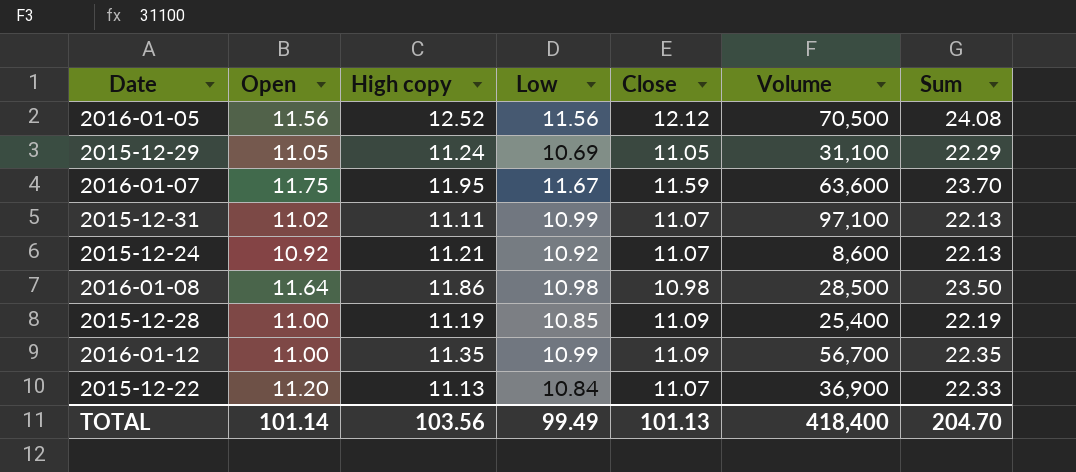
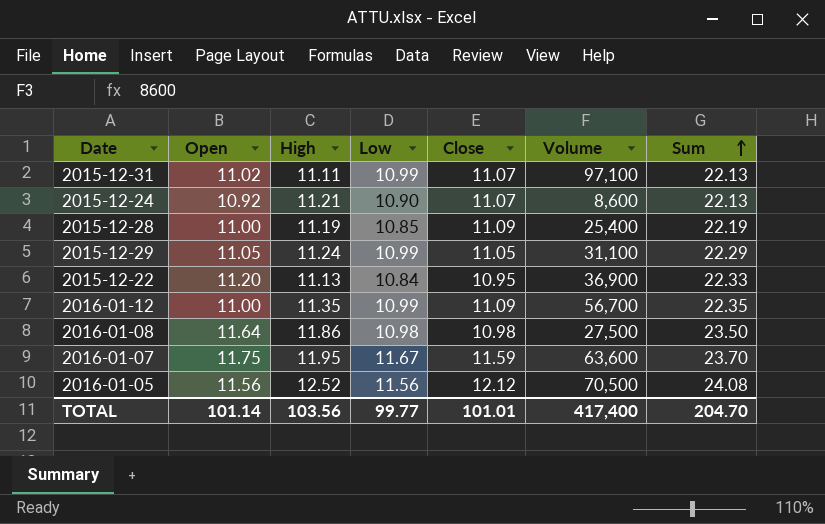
row order: none -> Sum ascending
column name: High copy -> High
2015-12-24 | Low: 10.92 -> 10.90
2015-12-29 | Low: 10.69 -> 10.99
2015-12-22 | Close: 11.07 -> 10.95
2016-01-08 | Volume: 28,500 -> 27,500
TOTAL | Low: 99.49 -> 99.77
TOTAL | Close: 101.13 -> 101.01
TOTAL | Volume: 418,400 -> 417,400

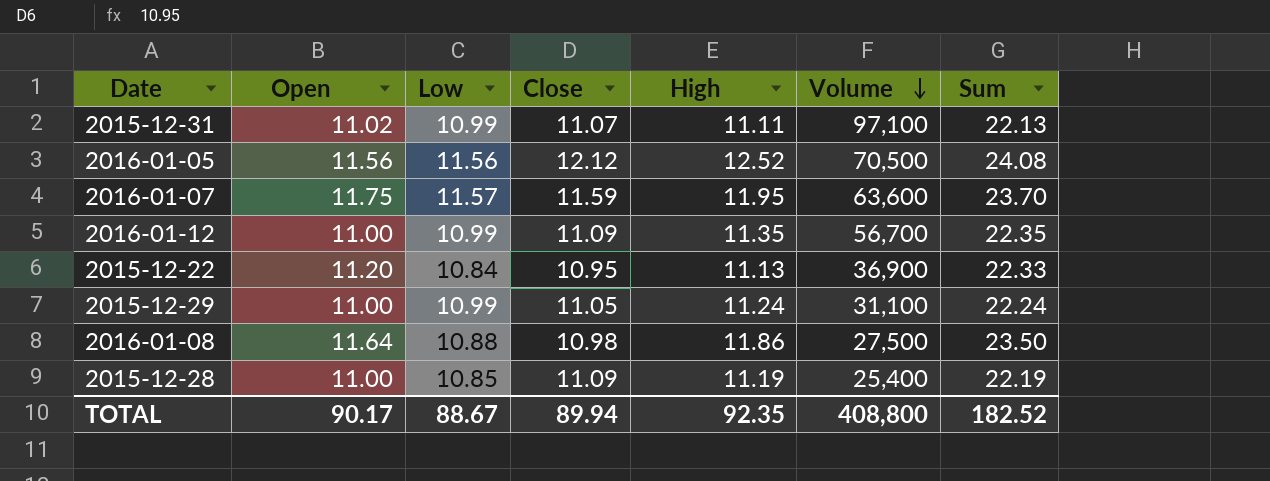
row order: Sum ascending -> Volume descending
column High | position: 3 -> 5
row 2015-12-24: 10.92 | 11.21 | 10.90 | 11.07 | 8,600 | 22.13 -> none
2016-01-07 | Low: 11.67 -> 11.57
2015-12-29 | Open: 11.05 -> 11.00
2015-12-29 | Sum: 22.29 -> 22.24
2016-01-08 | Low: 10.98 -> 10.88
TOTAL | Open: 101.14 -> 90.17
TOTAL | Low: 99.77 -> 88.67
TOTAL | Close: 101.01 -> 89.94
TOTAL | High: 103.56 -> 92.35
TOTAL | Volume: 417,400 -> 408,800
TOTAL | Sum: 204.70 -> 182.52

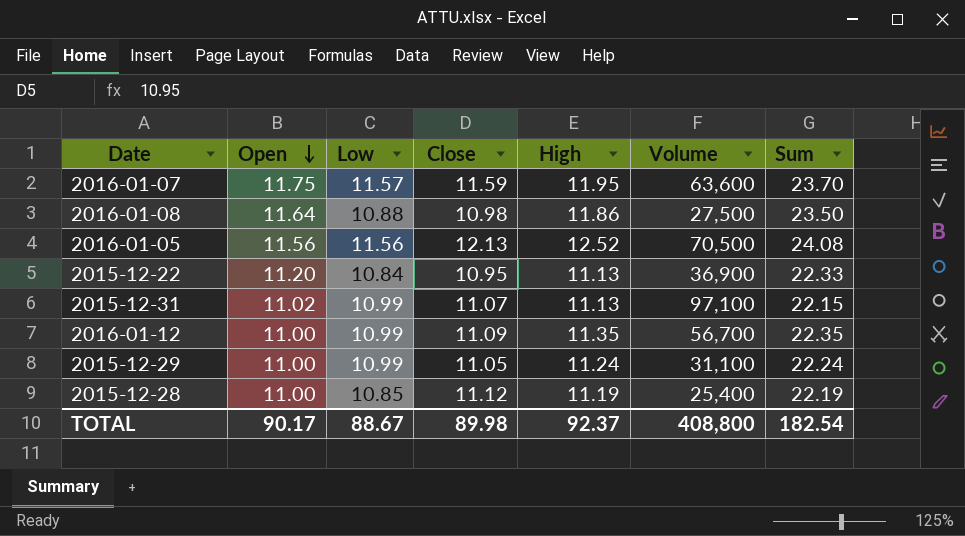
row order: Volume descending -> Open descending
2016-01-05 | Close: 12.12 -> 12.13
2015-12-31 | High: 11.11 -> 11.13
2015-12-31 | Sum: 22.13 -> 22.15
2015-12-28 | Close: 11.09 -> 11.12
TOTAL | Close: 89.94 -> 89.98
TOTAL | High: 92.35 -> 92.37
TOTAL | Sum: 182.52 -> 182.54

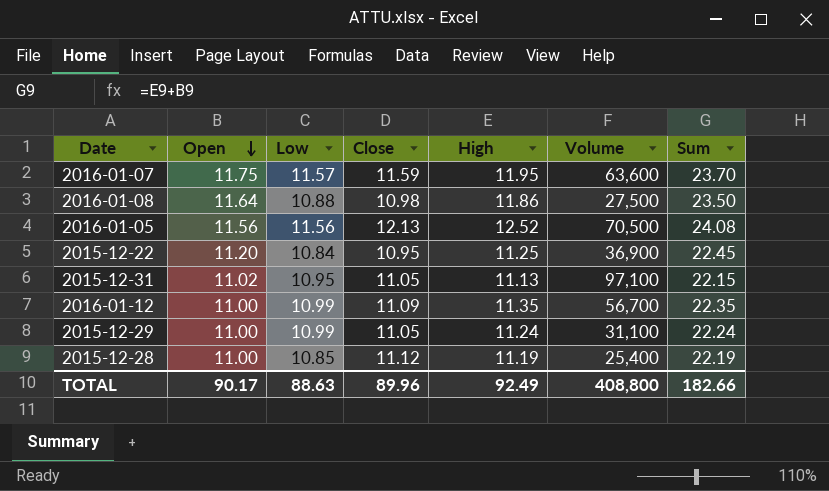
2015-12-22 | High: 11.13 -> 11.25
2015-12-22 | Sum: 22.33 -> 22.45
2015-12-31 | Low: 10.99 -> 10.95
2015-12-31 | Close: 11.07 -> 11.05
TOTAL | Low: 88.67 -> 88.63
TOTAL | Close: 89.98 -> 89.96
TOTAL | High: 92.37 -> 92.49
TOTAL | Sum: 182.54 -> 182.66

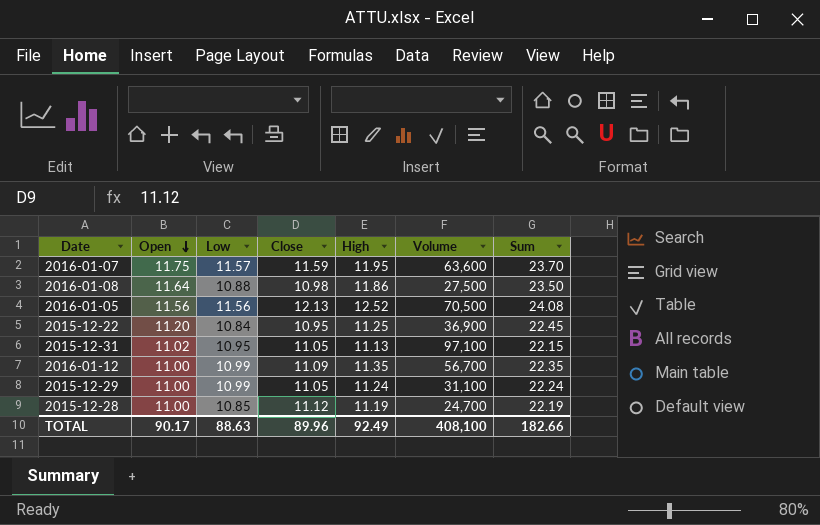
2015-12-28 | Volume: 25,400 -> 24,700
TOTAL | Volume: 408,800 -> 408,100

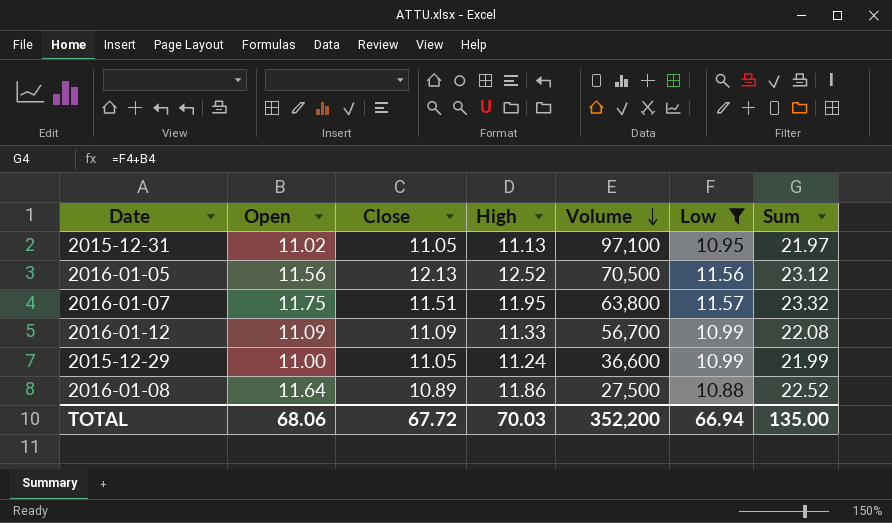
filter: none -> Low >= 10.88
row order: Open descending -> Volume descending
column Low | position: 3 -> 6
column Sum | formula: [Open] + [High] -> [Open] + [Low]
2016-01-07 | Close: 11.59 -> 11.51
2016-01-07 | Volume: 63,600 -> 63,800
2016-01-12 | Open: 11.00 -> 11.09
2016-01-12 | High: 11.35 -> 11.33
2015-12-29 | Volume: 31,100 -> 36,600
2016-01-08 | Close: 10.98 -> 10.89
TOTAL | Open: 90.17 -> 68.06
TOTAL | Close: 89.96 -> 67.72
TOTAL | High: 92.49 -> 70.03
TOTAL | Volume: 408,100 -> 352,200
TOTAL | Low: 88.63 -> 66.94
TOTAL | Sum: 182.66 -> 135.00

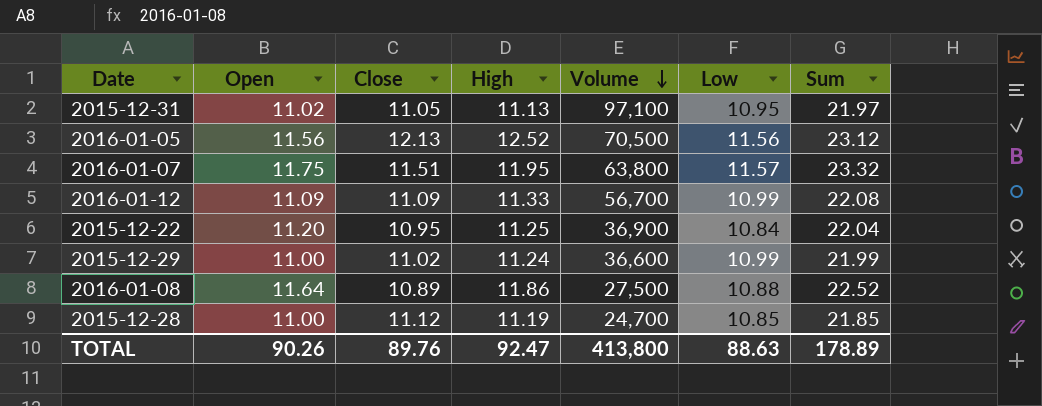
filter: Low >= 10.88 -> none
2015-12-29 | Close: 11.05 -> 11.02
TOTAL | Open: 68.06 -> 90.26
TOTAL | Close: 67.72 -> 89.76
TOTAL | High: 70.03 -> 92.47
TOTAL | Volume: 352,200 -> 413,800
TOTAL | Low: 66.94 -> 88.63
TOTAL | Sum: 135.00 -> 178.89

